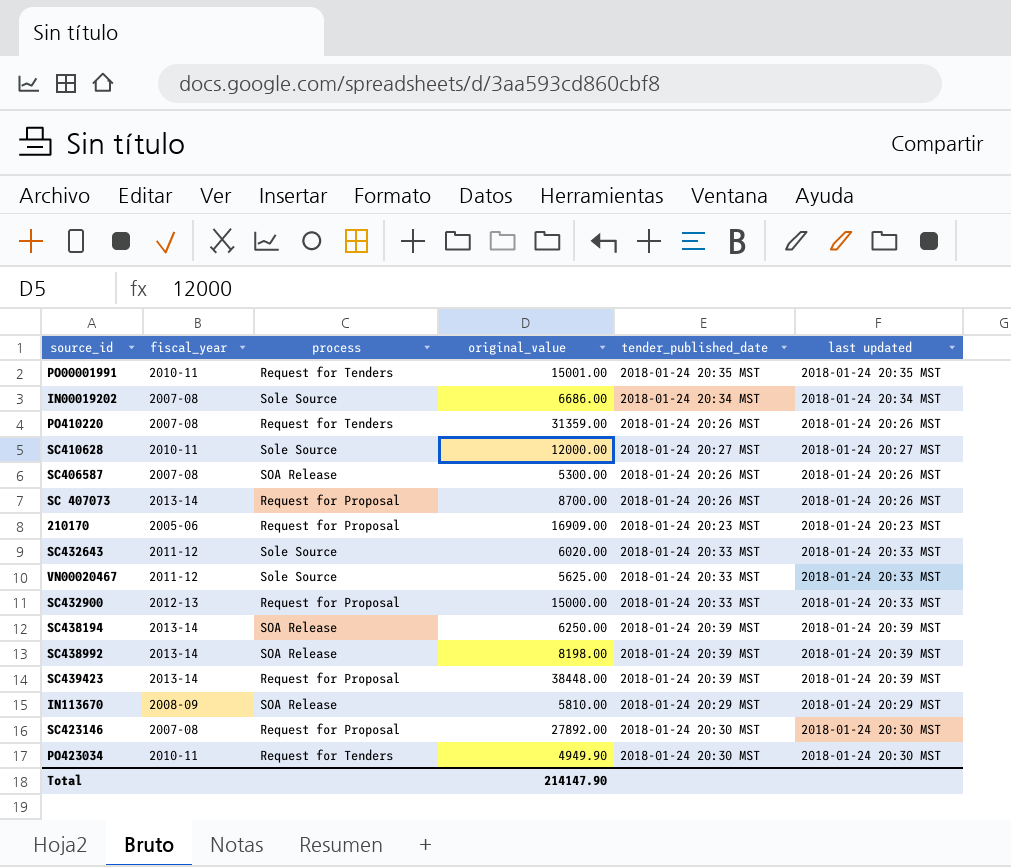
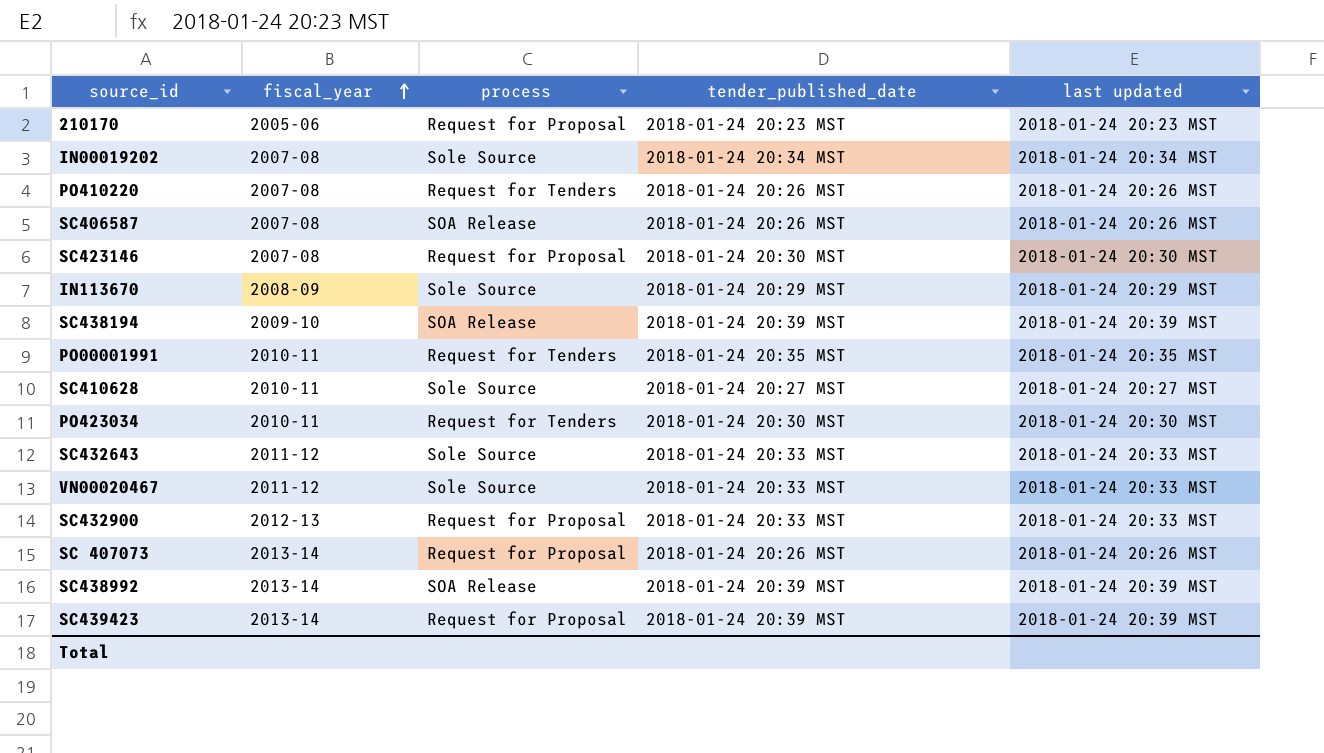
row order: none -> fiscal_year ascending
column original_value | position: 4 -> none
IN113670 | process: SOA Release -> Sole Source
SC438194 | fiscal_year: 2013-14 -> 2009-10

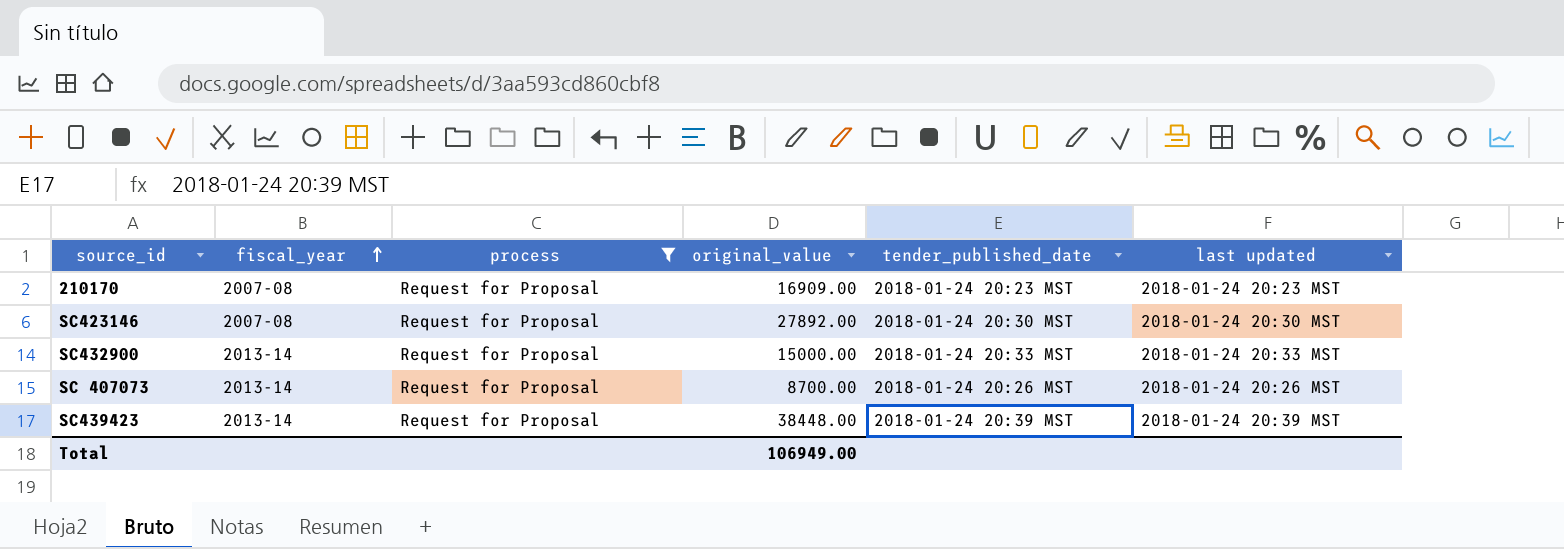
filter: none -> process = Request for Proposal
column original_value | position: none -> 4
210170 | fiscal_year: 2005-06 -> 2007-08
SC432900 | fiscal_year: 2012-13 -> 2013-14

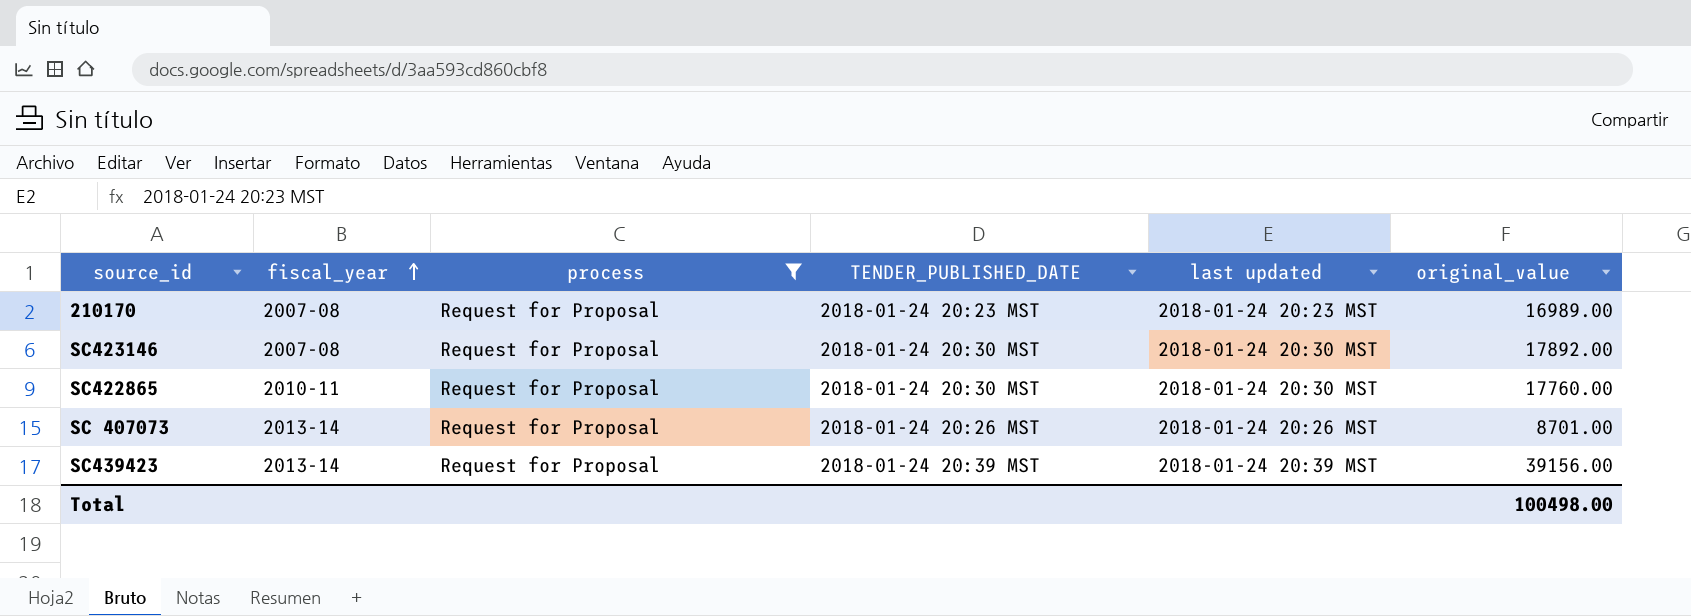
column name: tender_published_date -> TENDER_PUBLISHED_DATE
column original_value | position: 4 -> 6
row SC432900: 2013-14 | Request for Proposal | 15000.00 | 2018-01-24 20:33 MST | 2018-01-24 20:33 MST -> none
210170 | original_value: 16909.00 -> 16989.00
SC423146 | original_value: 27892.00 -> 17892.00
row SC422865: none -> 2010-11 | Request for Proposal | 2018-01-24 20:30 MST | 2018-01-24 20:30 MST | 17760.00
SC 407073 | original_value: 8700.00 -> 8701.00
SC439423 | original_value: 38448.00 -> 39156.00
Total | original_value: 106949.00 -> 100498.00

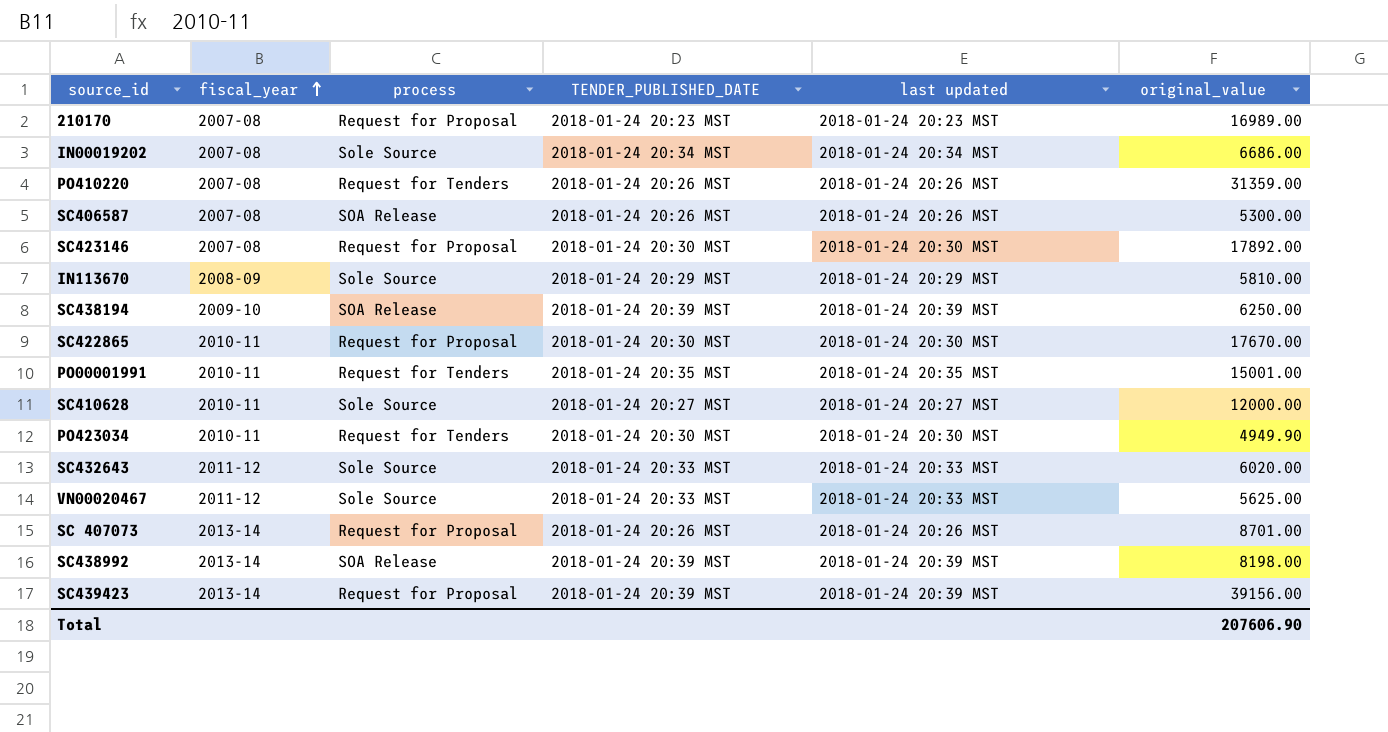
filter: process = Request for Proposal -> none
SC422865 | original_value: 17760.00 -> 17670.00
Total | original_value: 100498.00 -> 207606.90

